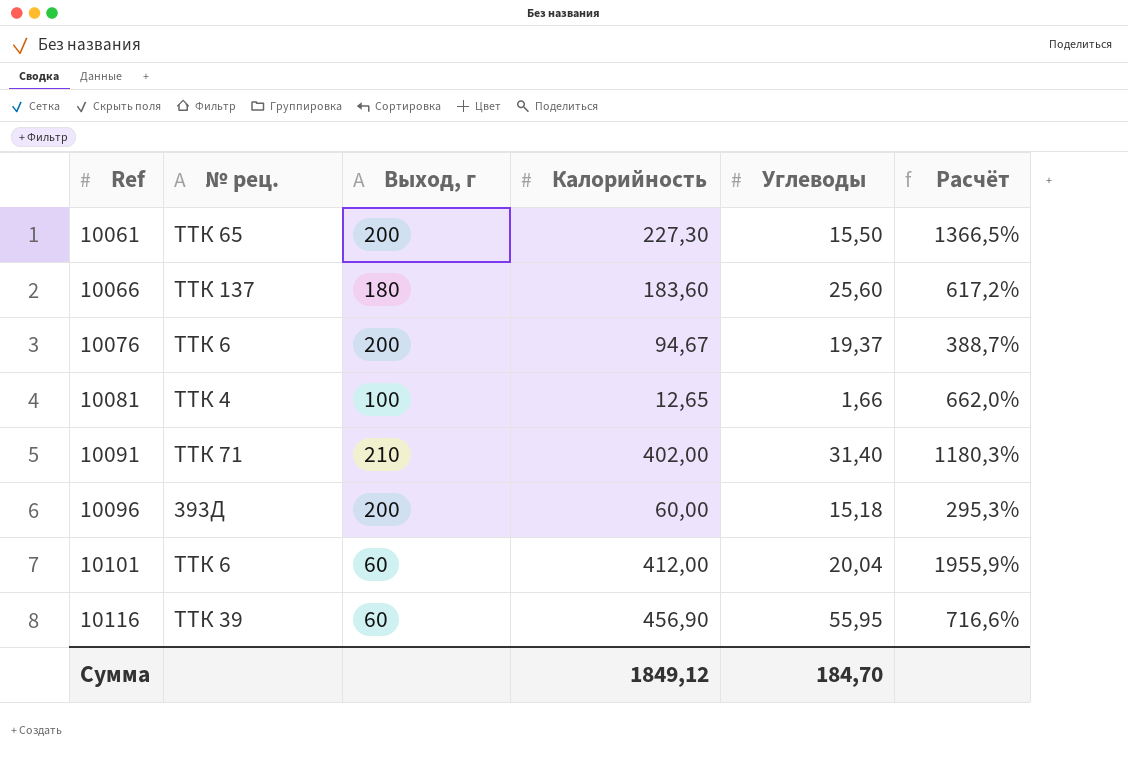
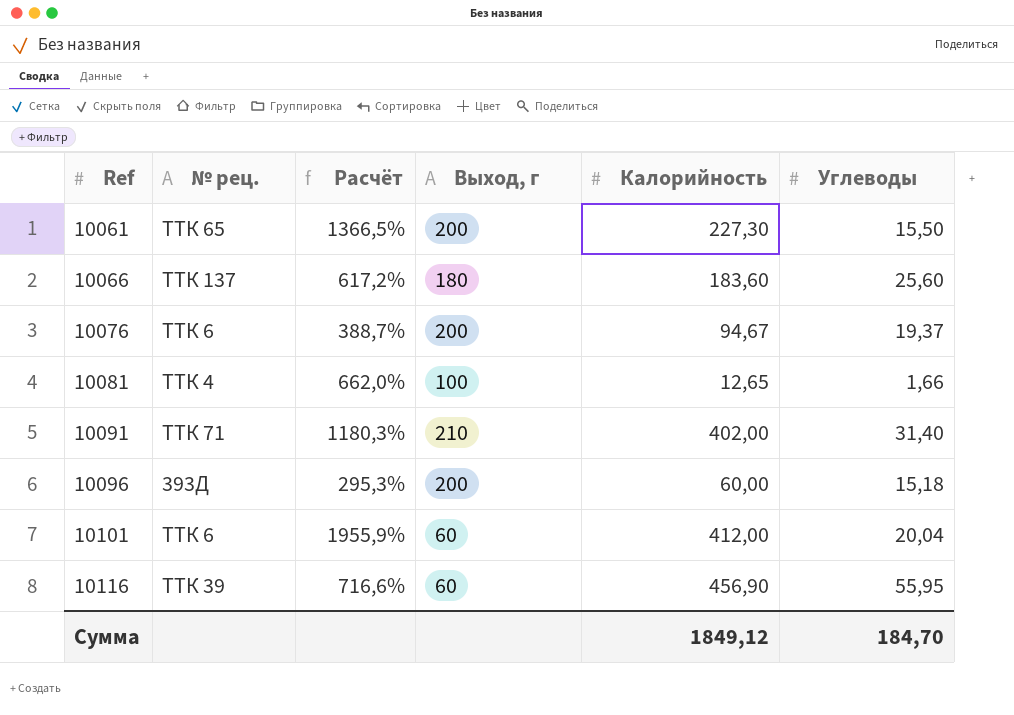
column Расчёт | position: 6 -> 3

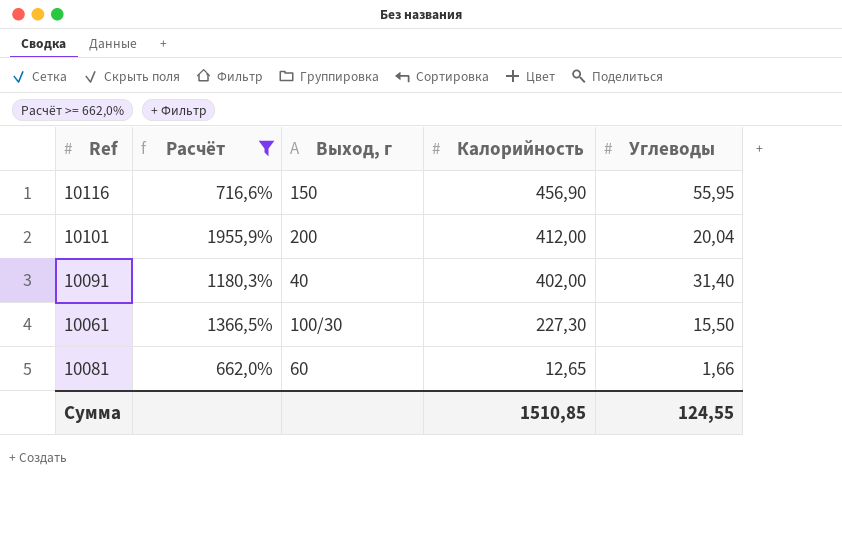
filter: none -> Расчёт >= 662,0%
row order: Ref ascending -> Калорийность descending
column № рец. | position: 2 -> none
10116 | Выход, г: 60 -> 150
10101 | Выход, г: 60 -> 200
10091 | Выход, г: 210 -> 40
10061 | Выход, г: 200 -> 100/30
10081 | Выход, г: 100 -> 60
Сумма | Калорийность: 1849,12 -> 1510,85
Сумма | Углеводы: 184,70 -> 124,55

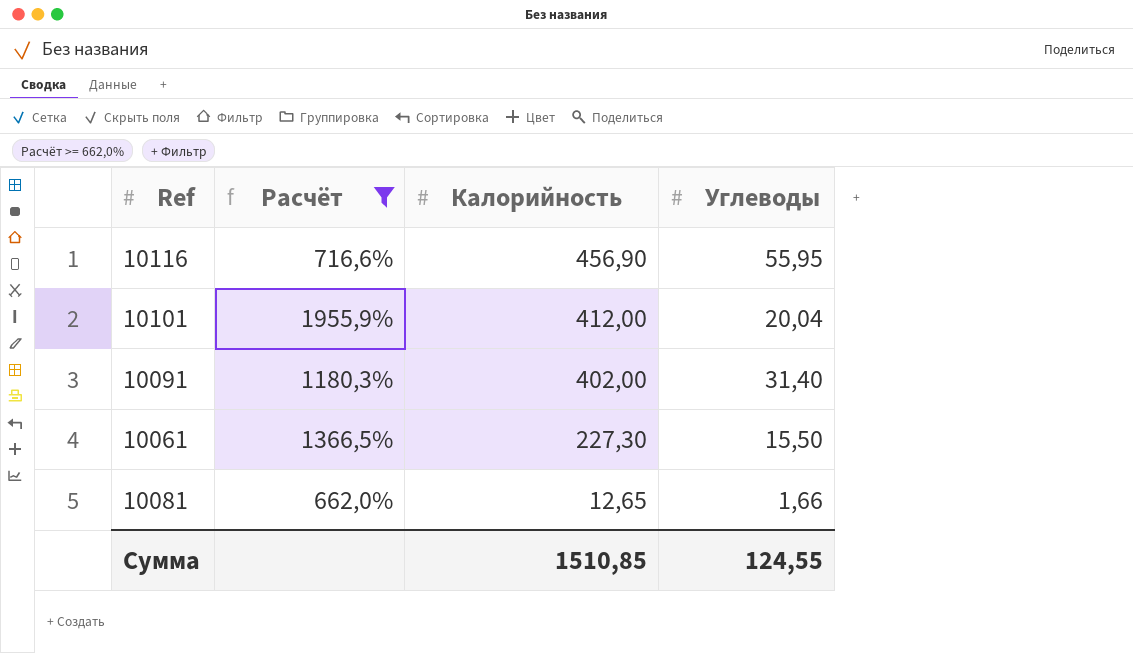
column Выход, г | position: 3 -> none

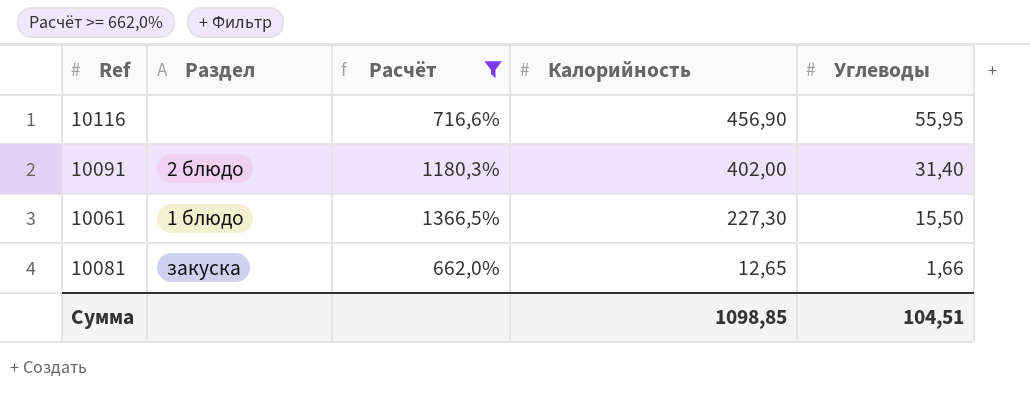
column Раздел | position: none -> 2
row 10101: 1955,9% | 412,00 | 20,04 -> none
Сумма | Калорийность: 1510,85 -> 1098,85
Сумма | Углеводы: 124,55 -> 104,51

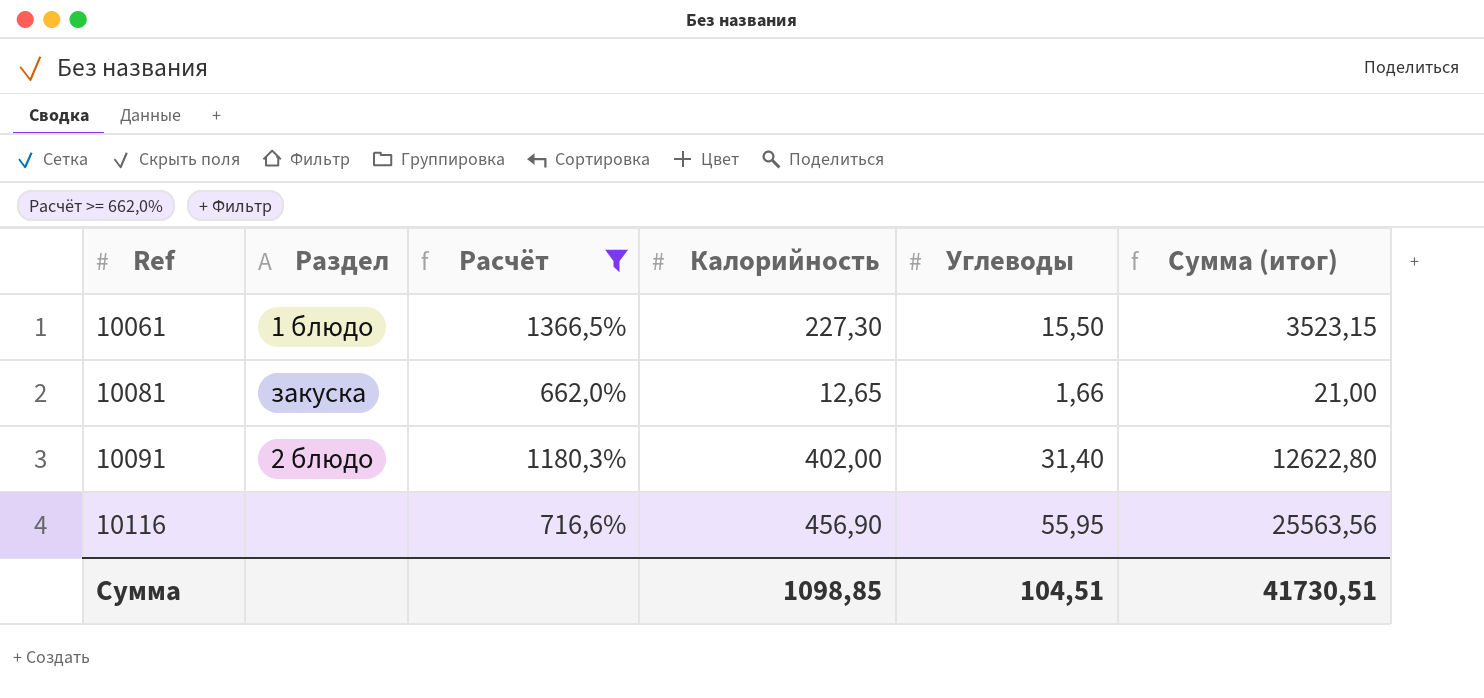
row order: Калорийность descending -> Ref ascending
column Сумма (итог) | formula: none -> [Калорийность] * [Углеводы]

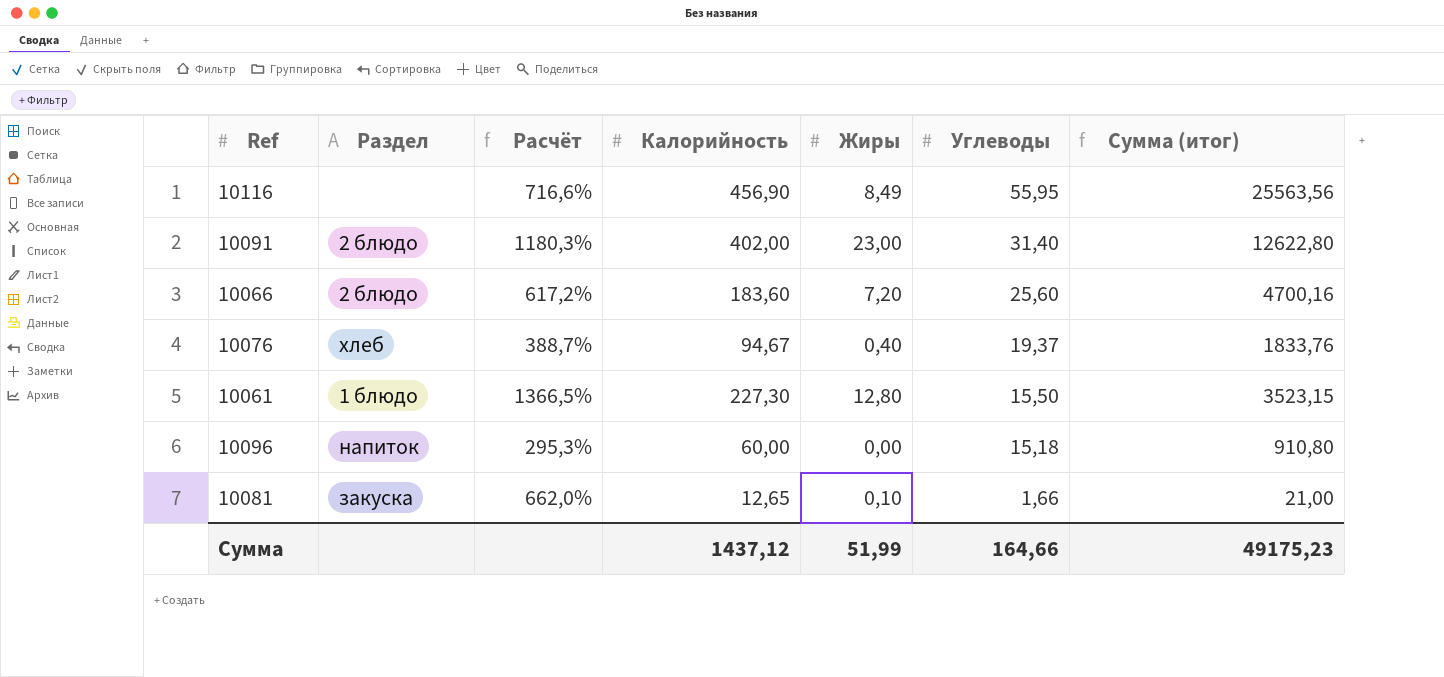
filter: Расчёт >= 662,0% -> none
row order: Ref ascending -> Углеводы descending
column Жиры | position: none -> 5
Сумма | Калорийность: 1098,85 -> 1437,12
Сумма | Углеводы: 104,51 -> 164,66
Сумма | Сумма (итог): 41730,51 -> 49175,23

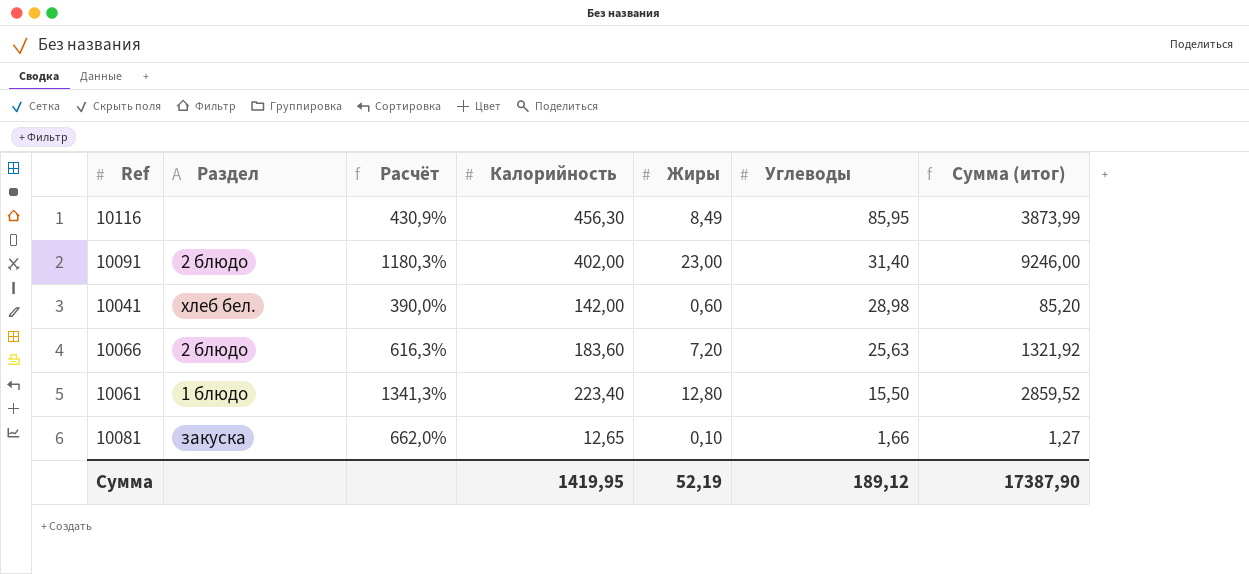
column Сумма (итог) | formula: [Калорийность] * [Углеводы] -> [Калорийность] * [Жиры]
row 10076: хлеб | 388,7% | 94,67 | 0,40 | 19,37 | 1833,76 -> none
row 10096: напиток | 295,3% | 60,00 | 0,00 | 15,18 | 910,80 -> none
10116 | Расчёт: 716,6% -> 430,9%
10116 | Калорийность: 456,90 -> 456,30
10116 | Углеводы: 55,95 -> 85,95
row 10041: none -> хлеб бел. | 390,0% | 142,00 | 0,60 | 28,98 | 85,20
10066 | Расчёт: 617,2% -> 616,3%
10066 | Углеводы: 25,60 -> 25,63
10061 | Расчёт: 1366,5% -> 1341,3%
10061 | Калорийность: 227,30 -> 223,40
Сумма | Калорийность: 1437,12 -> 1419,95
Сумма | Жиры: 51,99 -> 52,19
Сумма | Углеводы: 164,66 -> 189,12
Сумма | Сумма (итог): 49175,23 -> 17387,90

